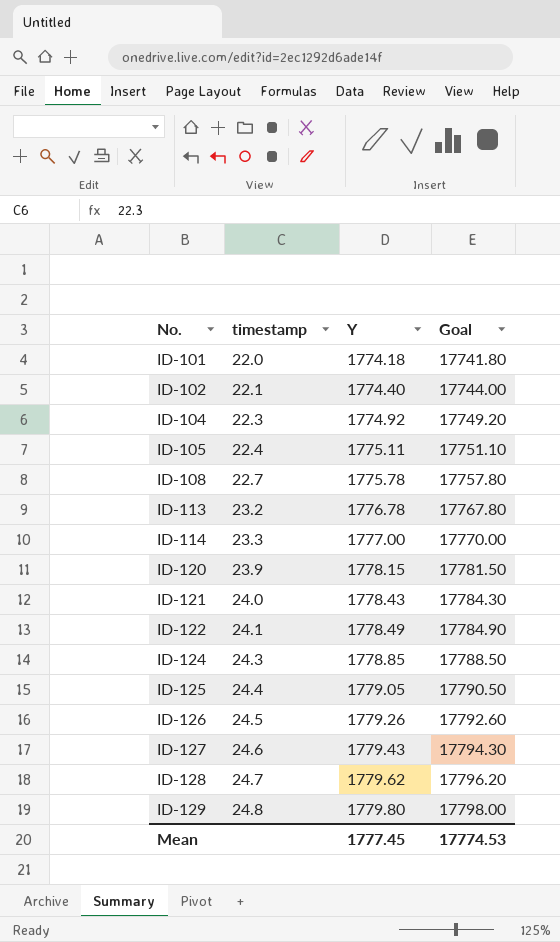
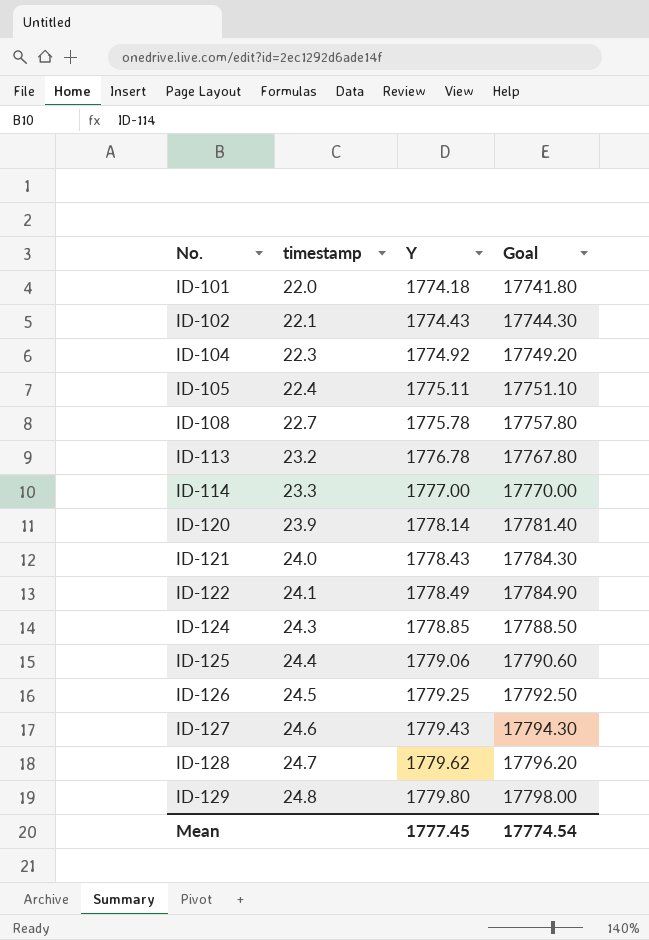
ID-102 | Y: 1774.40 -> 1774.43
ID-102 | Goal: 17744.00 -> 17744.30
ID-120 | Y: 1778.15 -> 1778.14
ID-120 | Goal: 17781.50 -> 17781.40
ID-125 | Y: 1779.05 -> 1779.06
ID-125 | Goal: 17790.50 -> 17790.60
ID-126 | Y: 1779.26 -> 1779.25
ID-126 | Goal: 17792.60 -> 17792.50
Mean | Goal: 17774.53 -> 17774.54

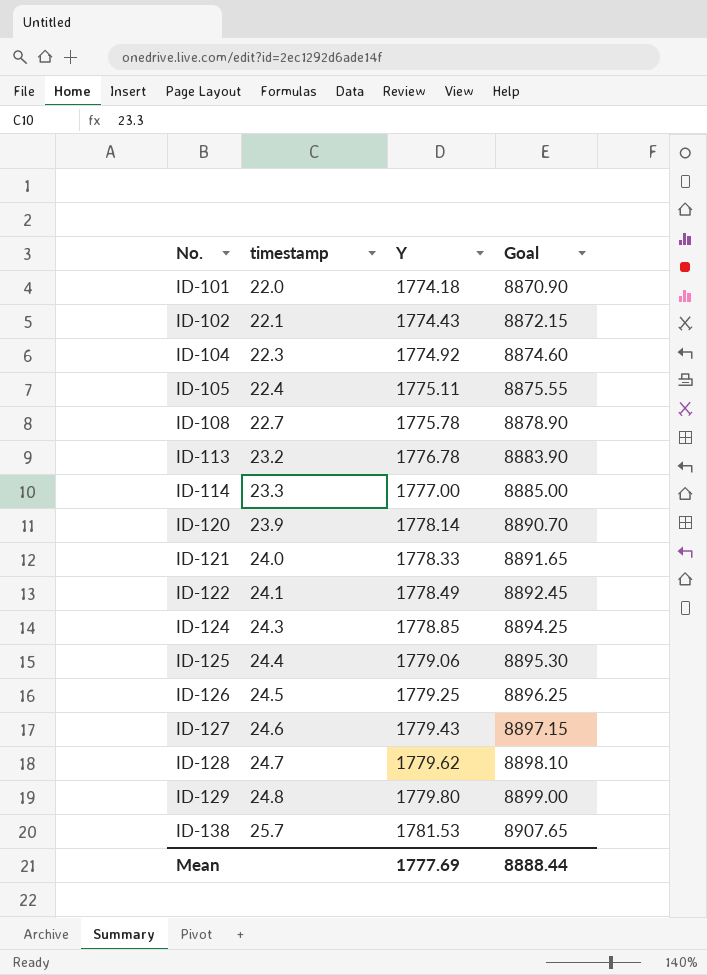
column Goal | formula: [Y] * 10 -> [Y] * 5
ID-121 | Y: 1778.43 -> 1778.33
row ID-138: none -> 25.7 | 1781.53 | 8907.65
Mean | Y: 1777.45 -> 1777.69
Mean | Goal: 17774.54 -> 8888.44

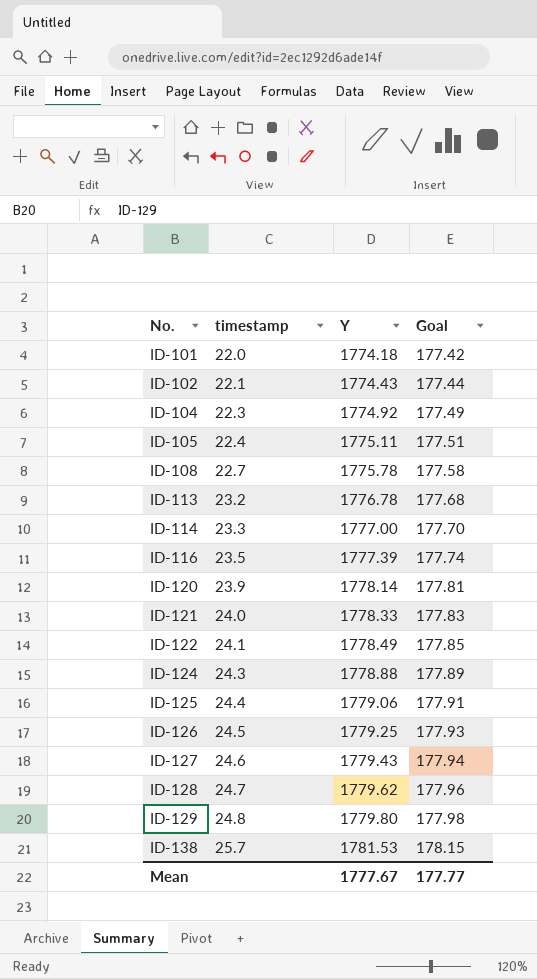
column Goal | formula: [Y] * 5 -> [Y] * 0.1
row ID-116: none -> 23.5 | 1777.39 | 177.74
ID-124 | Y: 1778.85 -> 1778.88
Mean | Y: 1777.69 -> 1777.67
Mean | Goal: 8888.44 -> 177.77

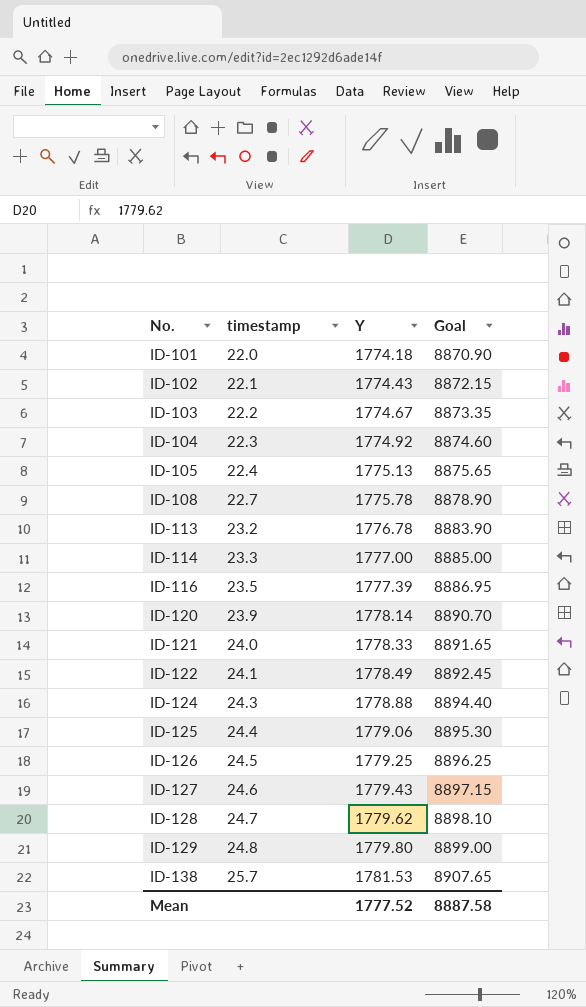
column Goal | formula: [Y] * 0.1 -> [Y] * 5
row ID-103: none -> 22.2 | 1774.67 | 8873.35
ID-105 | Y: 1775.11 -> 1775.13
Mean | Y: 1777.67 -> 1777.52
Mean | Goal: 177.77 -> 8887.58

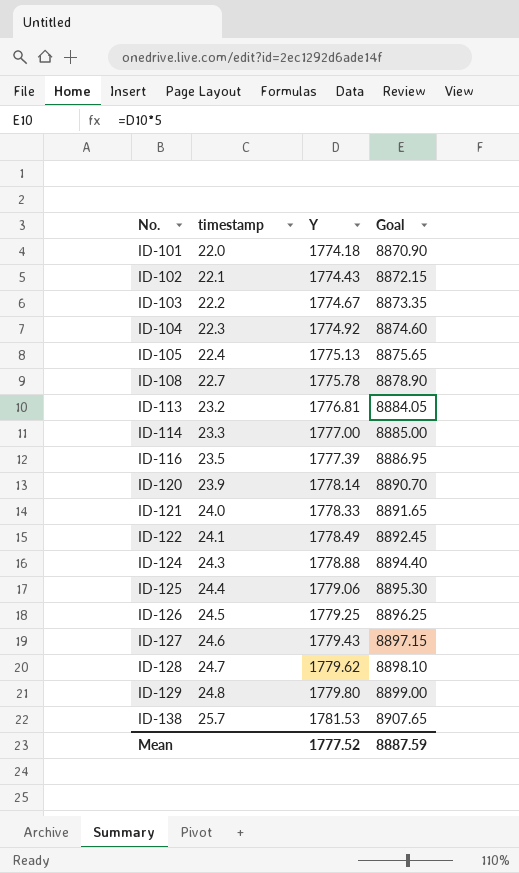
ID-113 | Y: 1776.78 -> 1776.81
ID-113 | Goal: 8883.90 -> 8884.05
Mean | Goal: 8887.58 -> 8887.59

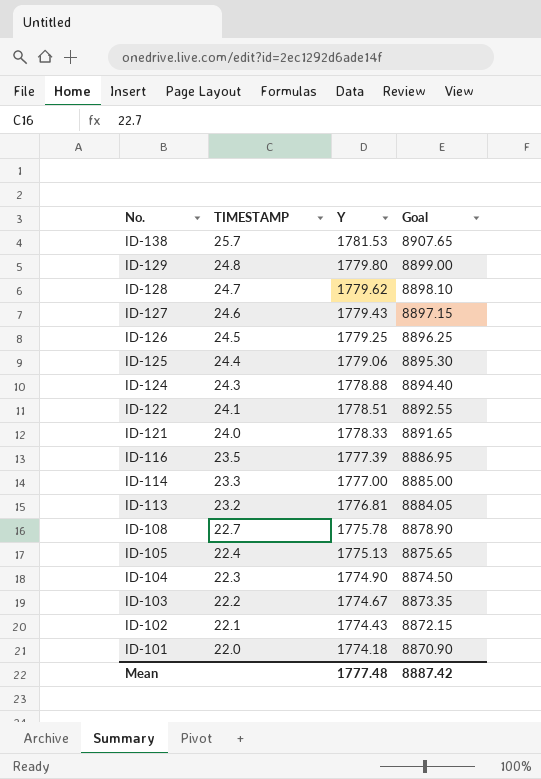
row order: No. ascending -> No. descending
column name: timestamp -> TIMESTAMP
row ID-120: 23.9 | 1778.14 | 8890.70 -> none
ID-122 | Y: 1778.49 -> 1778.51
ID-122 | Goal: 8892.45 -> 8892.55
ID-104 | Y: 1774.92 -> 1774.90
ID-104 | Goal: 8874.60 -> 8874.50
Mean | Y: 1777.52 -> 1777.48
Mean | Goal: 8887.59 -> 8887.42

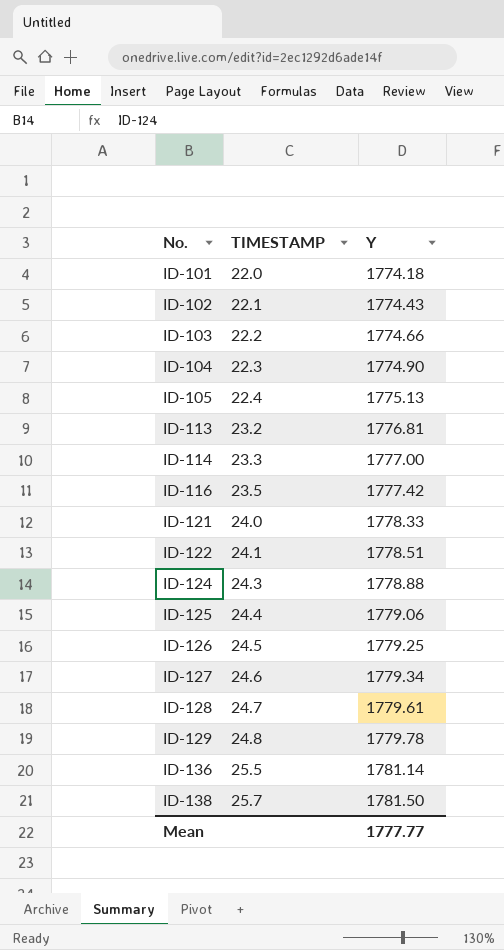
row order: No. descending -> No. ascending
column Goal | formula: [Y] * 5 -> none
row ID-108: 22.7 | 1775.78 | 8878.90 -> none
ID-103 | Y: 1774.67 -> 1774.66
ID-116 | Y: 1777.39 -> 1777.42
ID-127 | Y: 1779.43 -> 1779.34
ID-128 | Y: 1779.62 -> 1779.61
ID-129 | Y: 1779.80 -> 1779.78
row ID-136: none -> 25.5 | 1781.14
ID-138 | Y: 1781.53 -> 1781.50
Mean | Y: 1777.48 -> 1777.77

